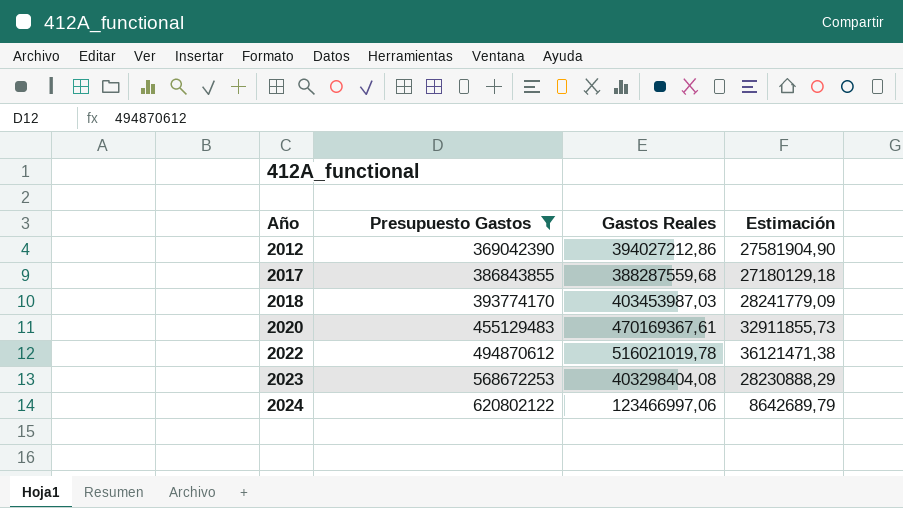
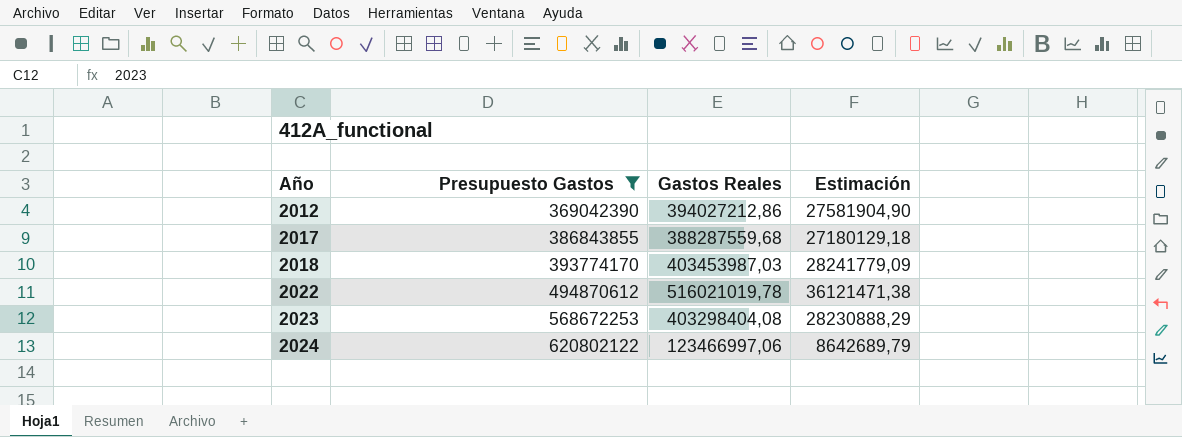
row 2020: 455129483 | 470169367,61 | 32911855,73 -> none

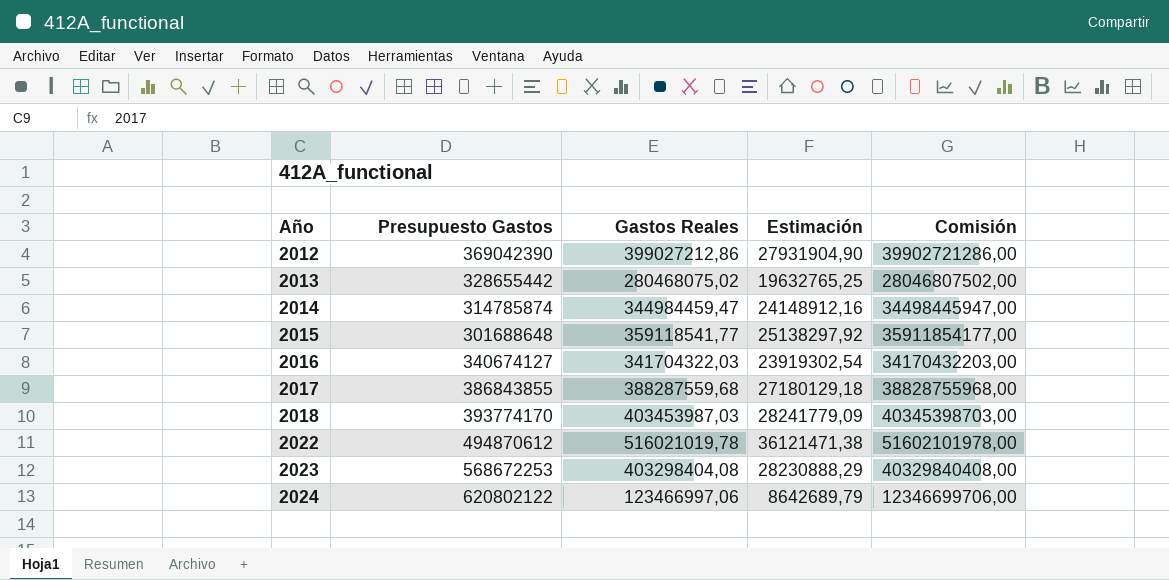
filter: Presupuesto Gastos >= 369042390 -> none
column Comisión | formula: none -> [Gastos Reales] * 100
2012 | Gastos Reales: 394027212,86 -> 399027212,86
2012 | Estimación: 27581904,90 -> 27931904,90

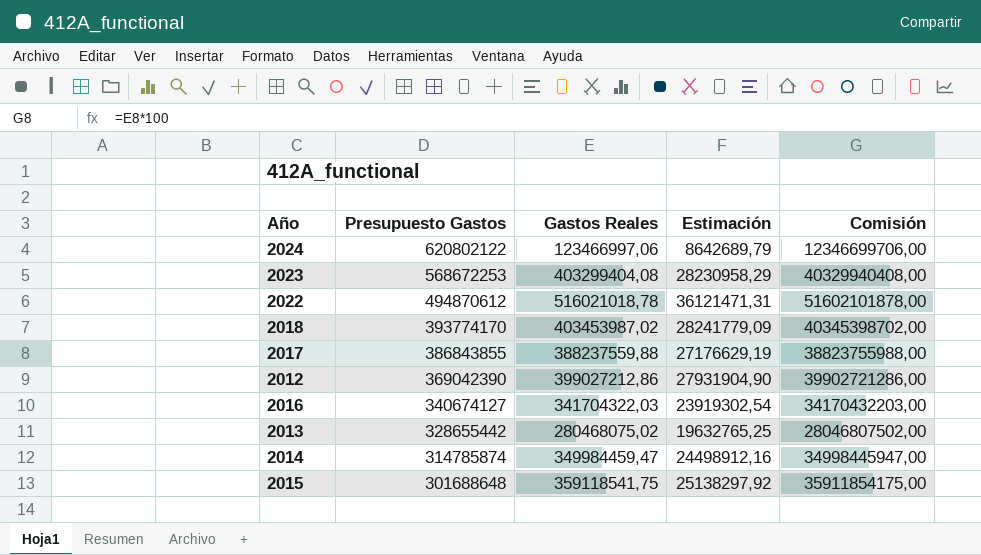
row order: Año ascending -> Presupuesto Gastos descending
2023 | Gastos Reales: 403298404,08 -> 403299404,08
2023 | Estimación: 28230888,29 -> 28230958,29
2023 | Comisión: 40329840408,00 -> 40329940408,00
2022 | Gastos Reales: 516021019,78 -> 516021018,78
2022 | Estimación: 36121471,38 -> 36121471,31
2022 | Comisión: 51602101978,00 -> 51602101878,00
2018 | Gastos Reales: 403453987,03 -> 403453987,02
2018 | Comisión: 40345398703,00 -> 40345398702,00
2017 | Gastos Reales: 388287559,68 -> 388237559,88
2017 | Estimación: 27180129,18 -> 27176629,19
2017 | Comisión: 38828755968,00 -> 38823755988,00
2014 | Gastos Reales: 344984459,47 -> 349984459,47
2014 | Estimación: 24148912,16 -> 24498912,16
2014 | Comisión: 34498445947,00 -> 34998445947,00
2015 | Gastos Reales: 359118541,77 -> 359118541,75
2015 | Comisión: 35911854177,00 -> 35911854175,00

